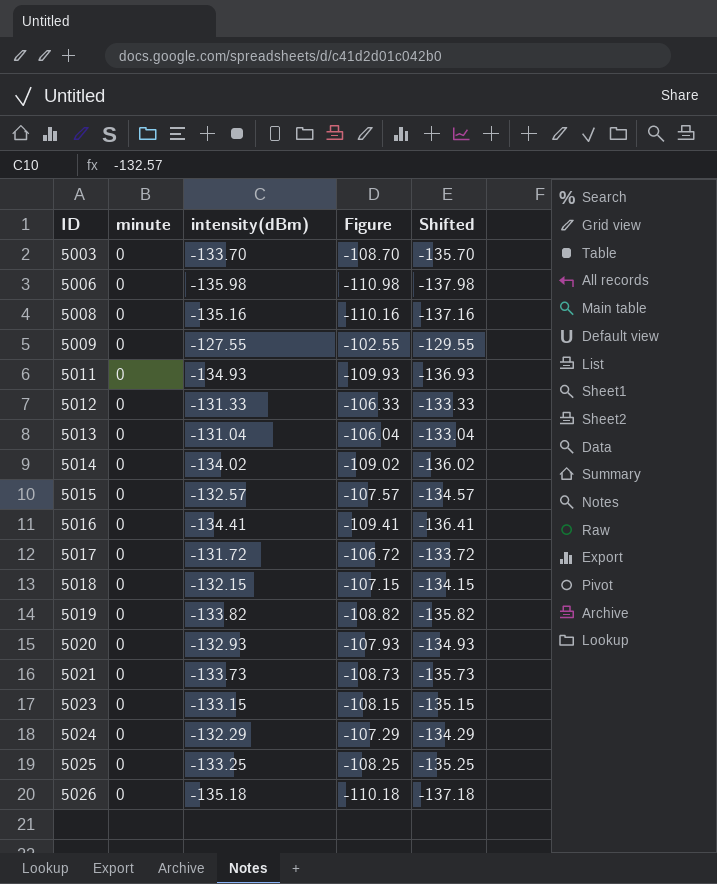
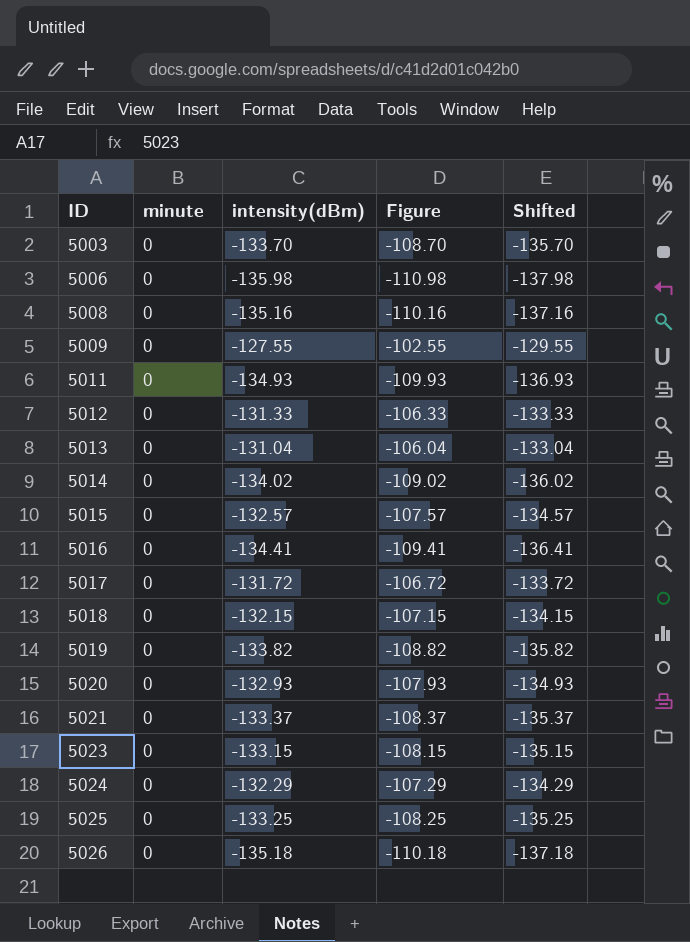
5021 | intensity(dBm): -133.73 -> -133.37
5021 | Figure: -108.73 -> -108.37
5021 | Shifted: -135.73 -> -135.37

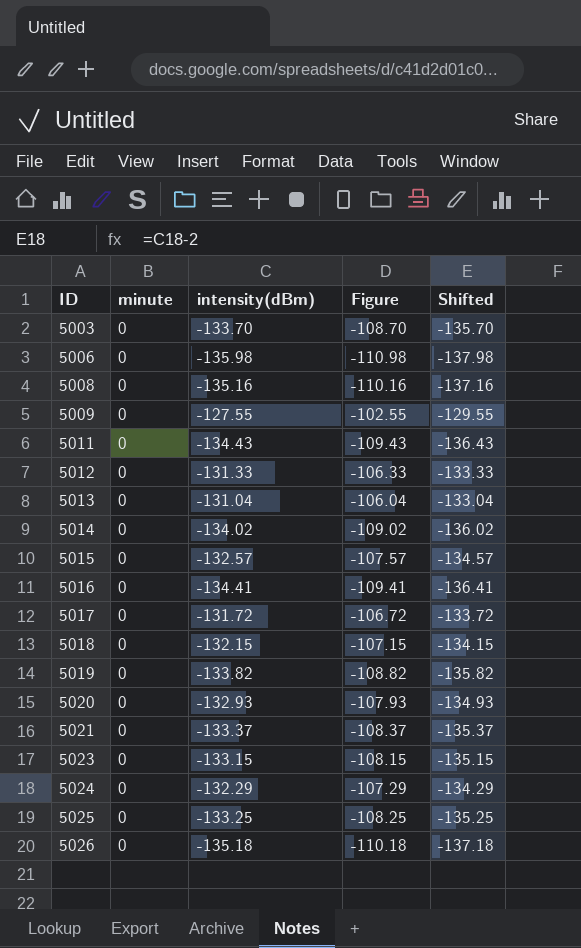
5011 | intensity(dBm): -134.93 -> -134.43
5011 | Figure: -109.93 -> -109.43
5011 | Shifted: -136.93 -> -136.43

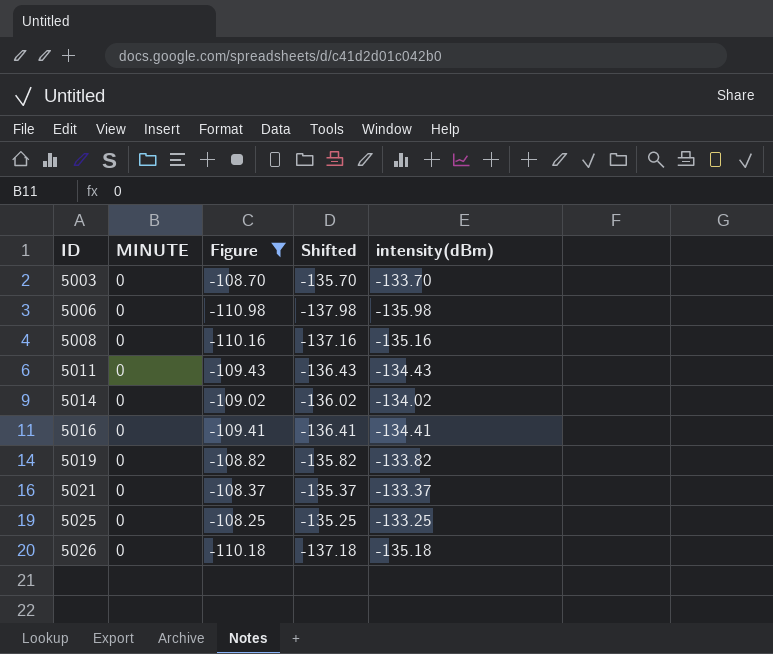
filter: none -> Figure <= -108.25
column name: minute -> MINUTE
column intensity(dBm) | position: 3 -> 5

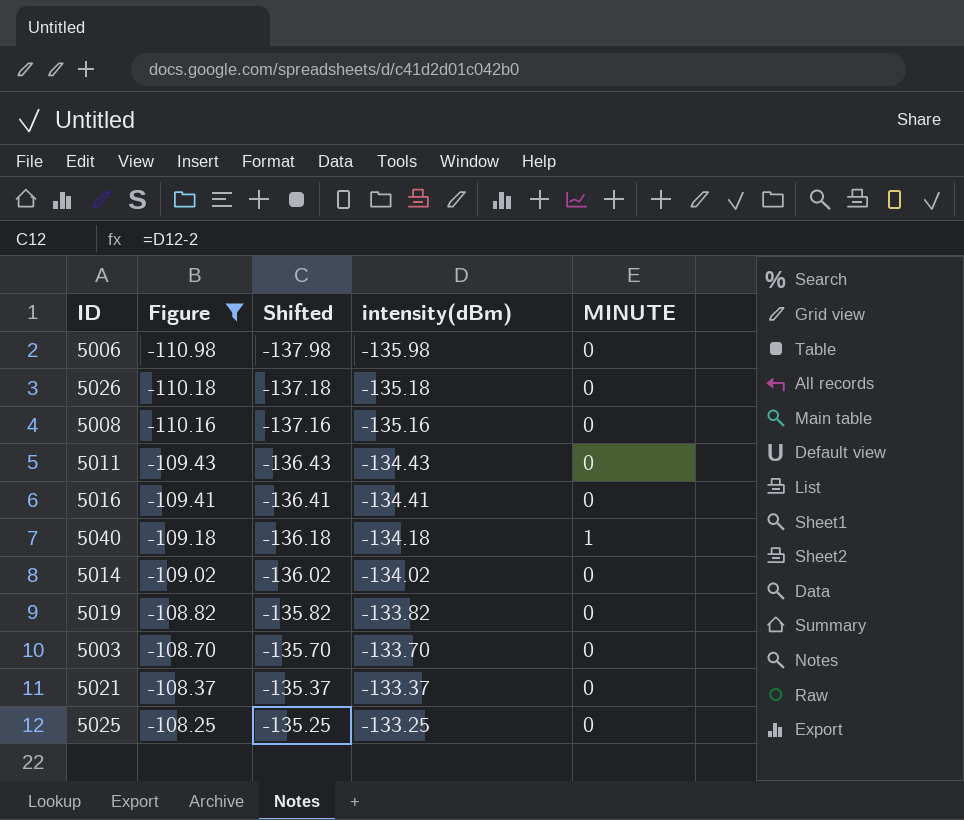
row order: ID ascending -> Figure ascending
column MINUTE | position: 2 -> 5
row 5040: none -> -109.18 | -136.18 | -134.18 | 1

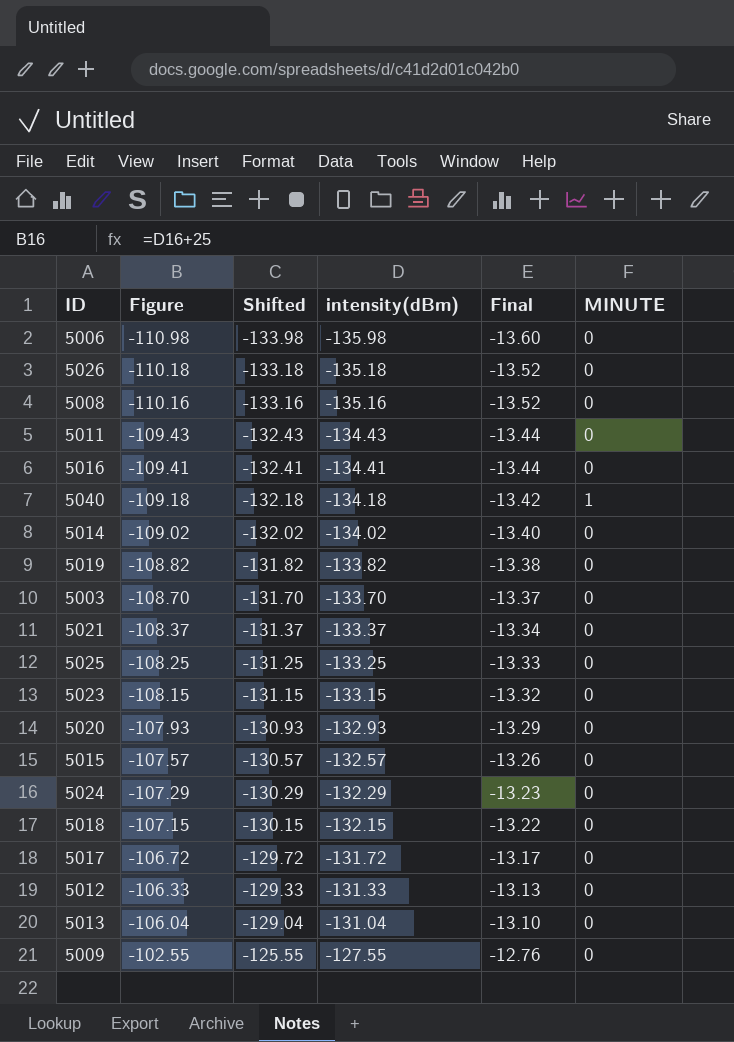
filter: Figure <= -108.25 -> none
column Shifted | formula: [intensity(dBm)] - 2 -> [intensity(dBm)] + 2
column Final | formula: none -> [intensity(dBm)] * 0.1

